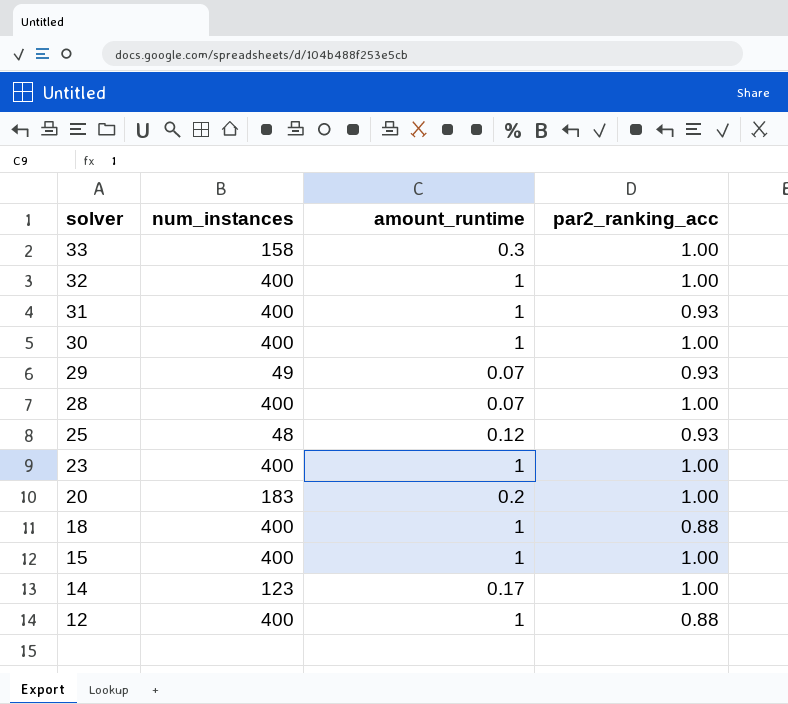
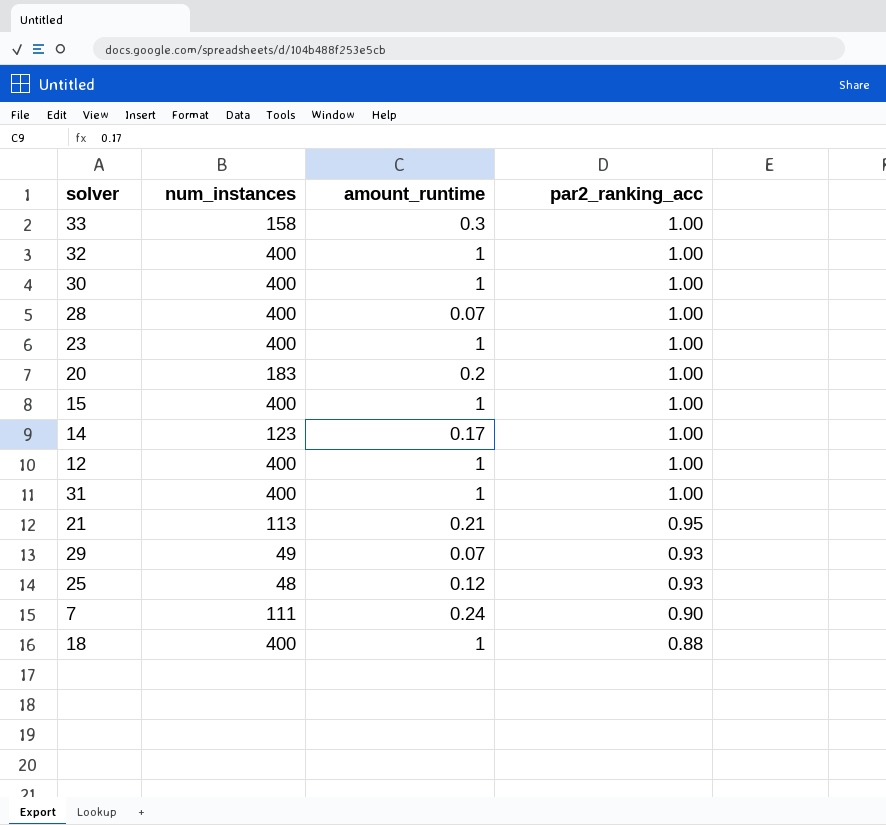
row order: solver descending -> par2_ranking_acc descending
12 | par2_ranking_acc: 0.88 -> 1.00
31 | par2_ranking_acc: 0.93 -> 1.00
row 21: none -> 113 | 0.21 | 0.95
row 7: none -> 111 | 0.24 | 0.90

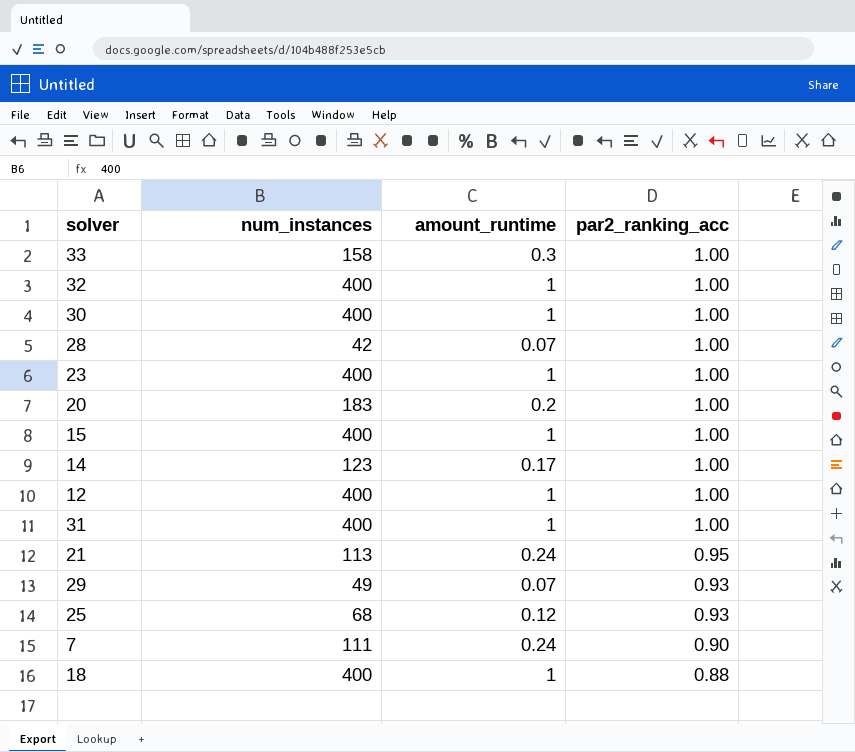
28 | num_instances: 400 -> 42
21 | amount_runtime: 0.21 -> 0.24
25 | num_instances: 48 -> 68

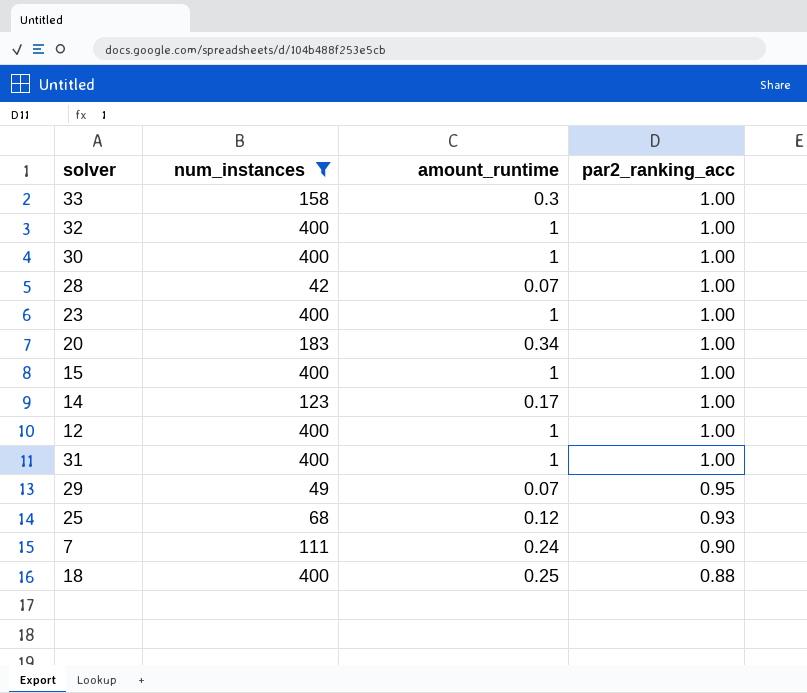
filter: none -> num_instances != 113
20 | amount_runtime: 0.2 -> 0.34
29 | par2_ranking_acc: 0.93 -> 0.95
18 | amount_runtime: 1 -> 0.25

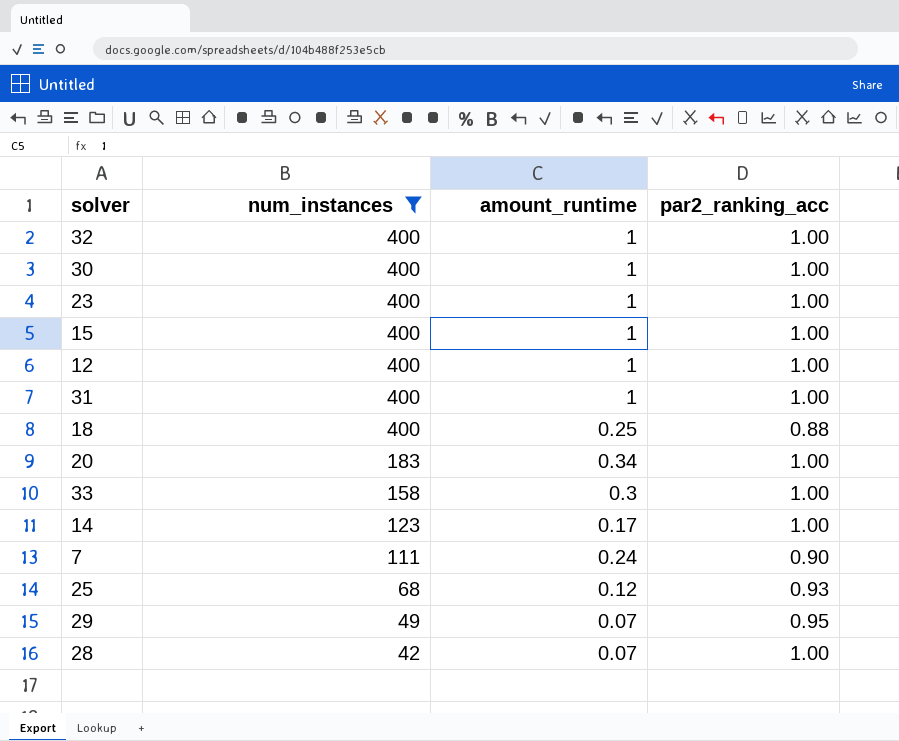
row order: par2_ranking_acc descending -> num_instances descending

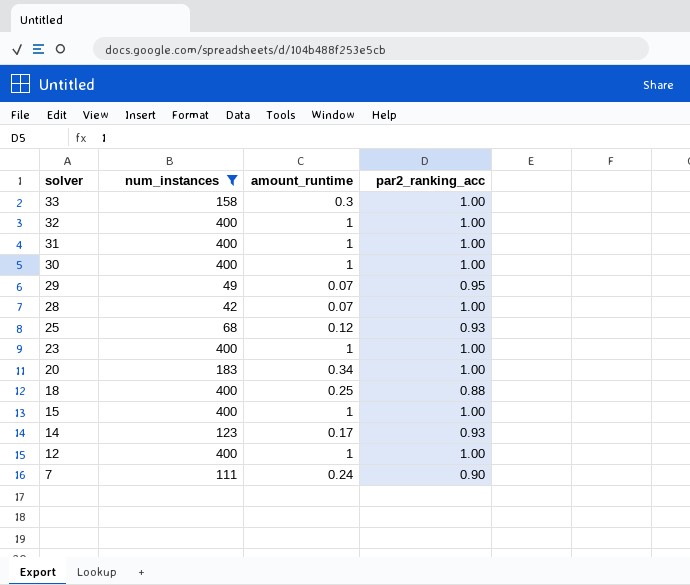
row order: num_instances descending -> solver descending
14 | par2_ranking_acc: 1.00 -> 0.93

